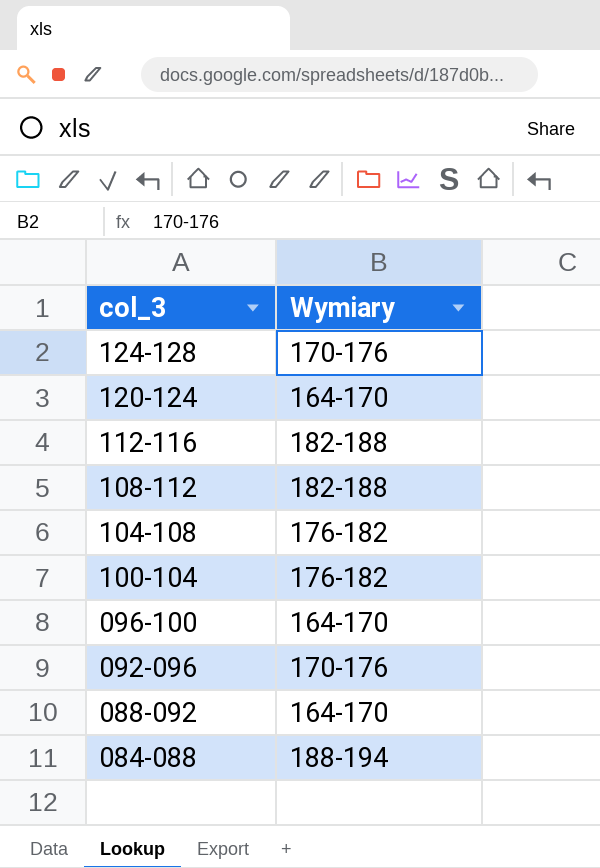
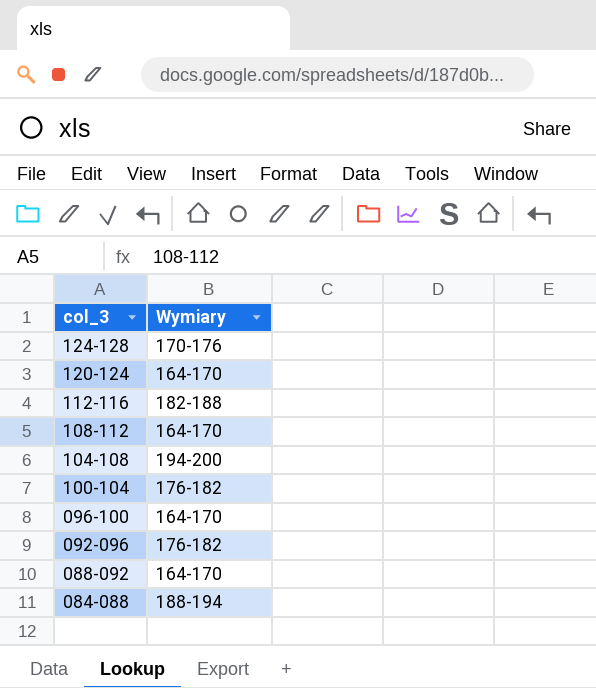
108-112 | Wymiary: 182-188 -> 164-170
104-108 | Wymiary: 176-182 -> 194-200
092-096 | Wymiary: 170-176 -> 176-182

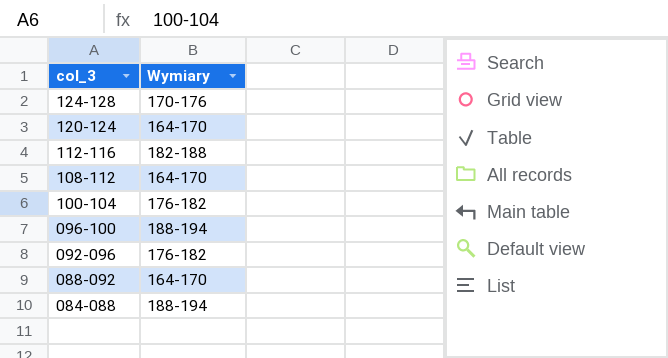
row 104-108: 194-200 -> none
096-100 | Wymiary: 164-170 -> 188-194

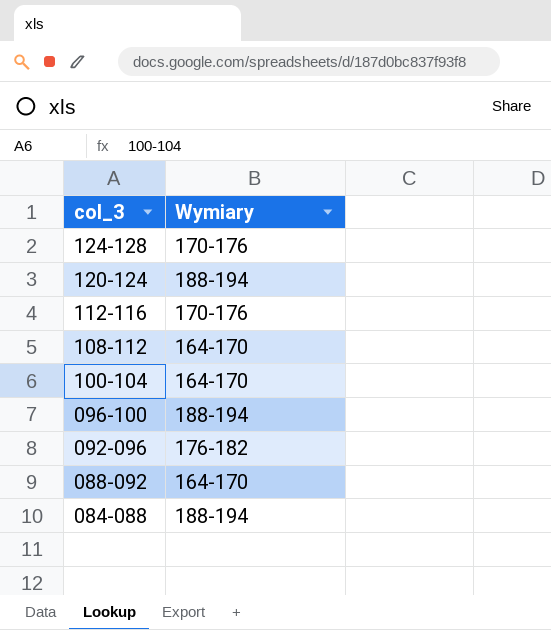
120-124 | Wymiary: 164-170 -> 188-194
112-116 | Wymiary: 182-188 -> 170-176
100-104 | Wymiary: 176-182 -> 164-170

